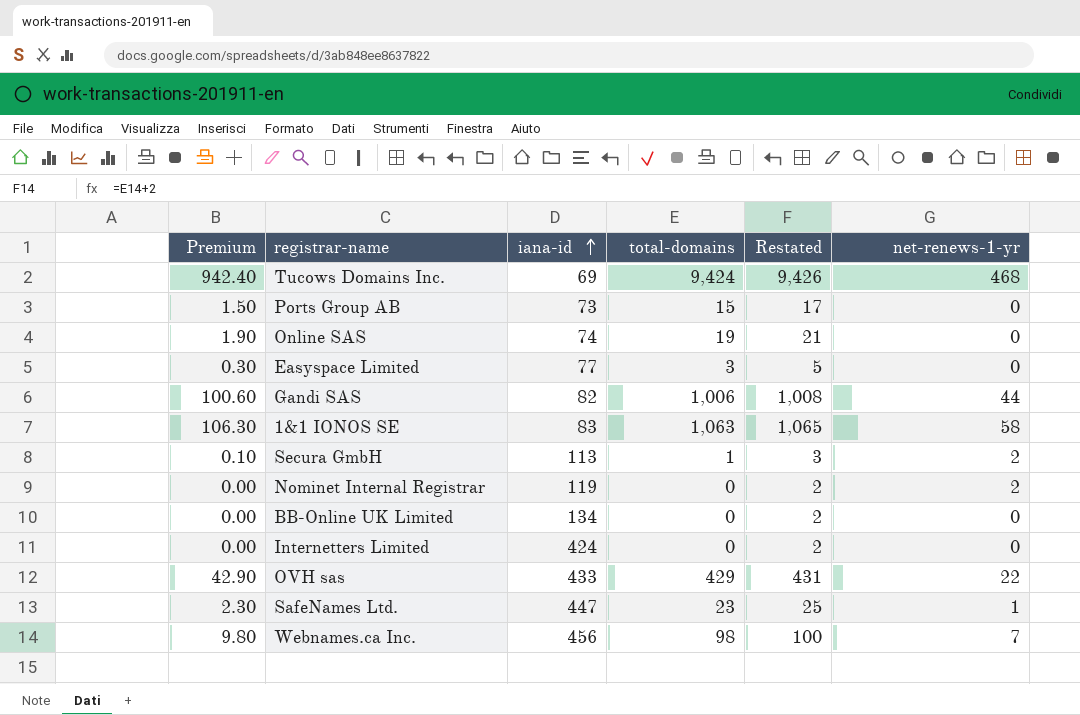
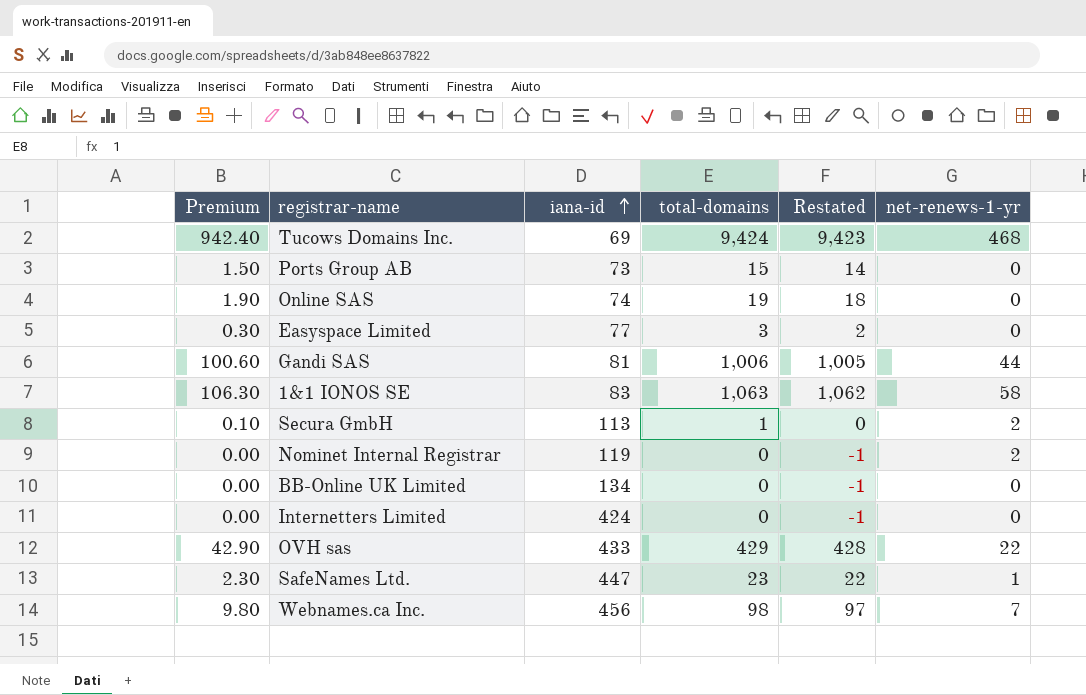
column Restated | formula: [total-domains] + 2 -> [total-domains] - 1
Gandi SAS | iana-id: 82 -> 81

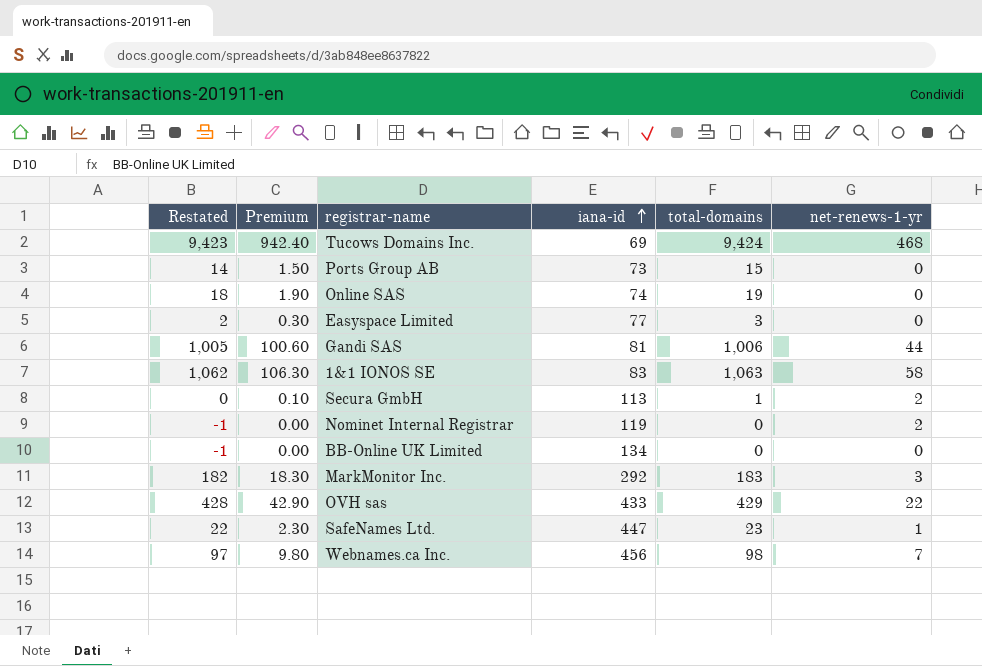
column Restated | position: 5 -> 1
row Internetters Limited: 0.00 | 424 | 0 | -1 | 0 -> none
row MarkMonitor Inc.: none -> 182 | 18.30 | 292 | 183 | 3

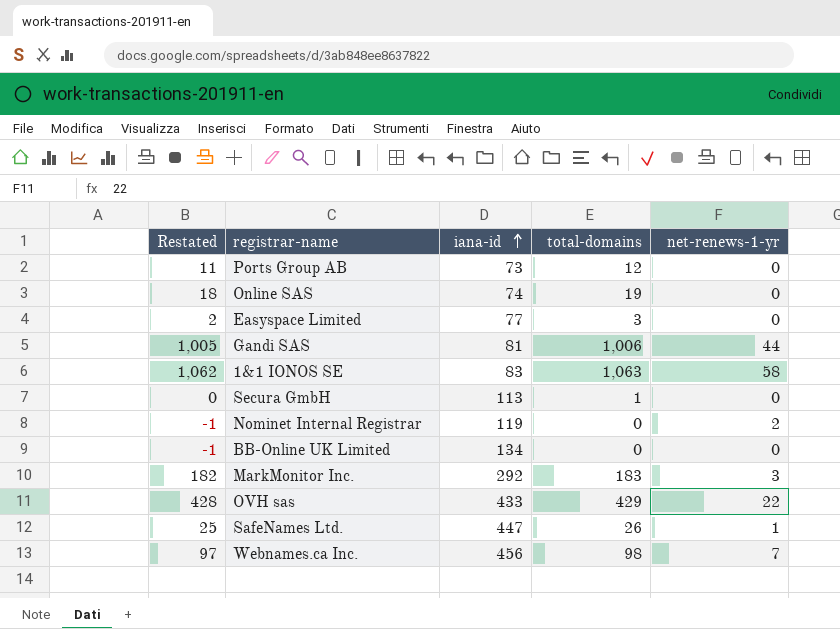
column Premium | formula: [total-domains] * 0.1 -> none
row Tucows Domains Inc.: 9,423 | 942.40 | 69 | 9,424 | 468 -> none
Ports Group AB | Restated: 14 -> 11
Ports Group AB | total-domains: 15 -> 12
Secura GmbH | net-renews-1-yr: 2 -> 0
SafeNames Ltd. | Restated: 22 -> 25
SafeNames Ltd. | total-domains: 23 -> 26

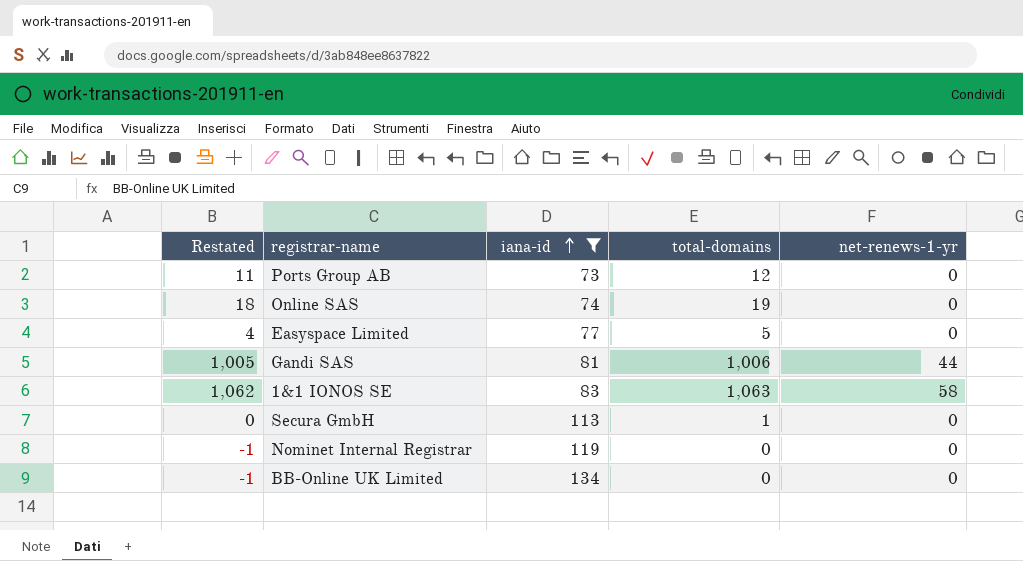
filter: none -> iana-id <= 134
Easyspace Limited | Restated: 2 -> 4
Easyspace Limited | total-domains: 3 -> 5
Nominet Internal Registrar | net-renews-1-yr: 2 -> 0

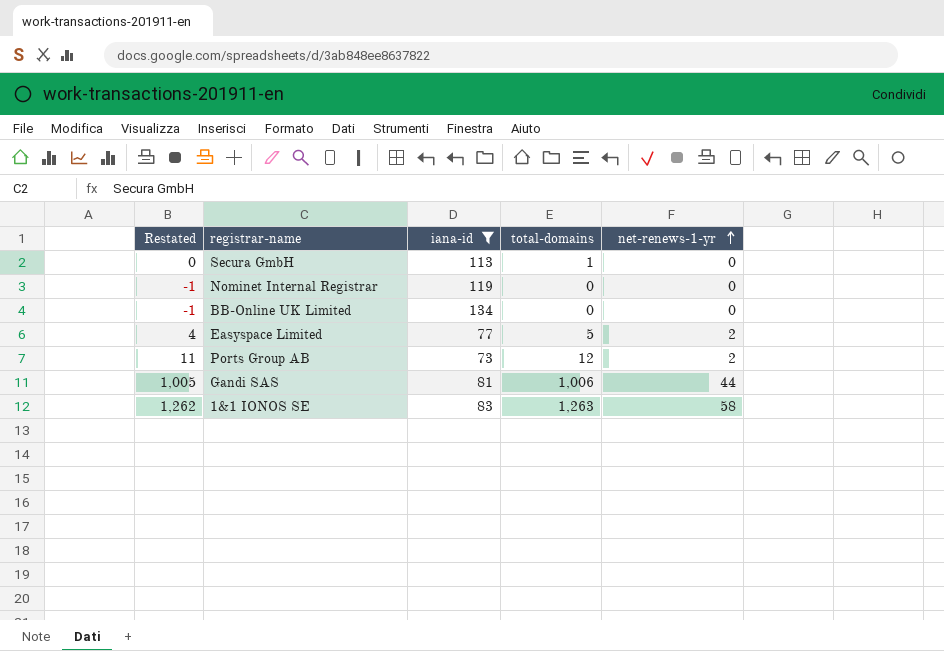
row order: iana-id ascending -> net-renews-1-yr ascending
row Online SAS: 18 | 74 | 19 | 0 -> none
Easyspace Limited | net-renews-1-yr: 0 -> 2
Ports Group AB | net-renews-1-yr: 0 -> 2
1&1 IONOS SE | Restated: 1,062 -> 1,262
1&1 IONOS SE | total-domains: 1,063 -> 1,263

